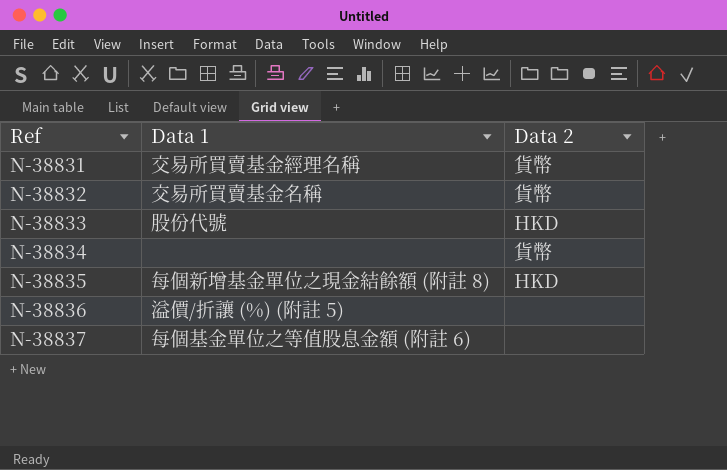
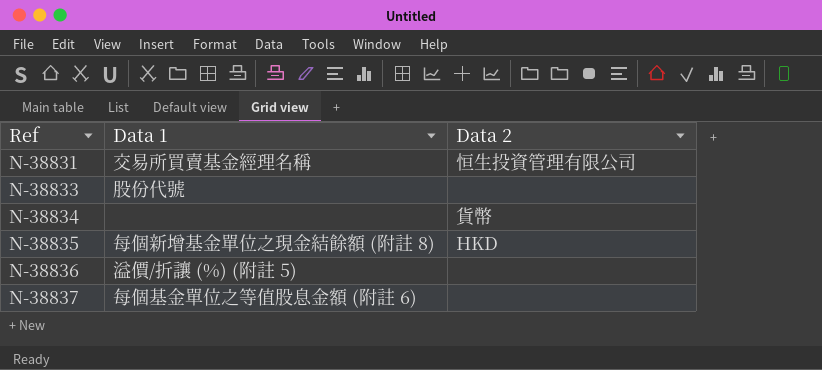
row N-38832: 交易所買賣基金名稱 | 貨幣 -> none
N-38831 | Data 2: 貨幣 -> 恒生投資管理有限公司
N-38833 | Data 2: HKD -> none

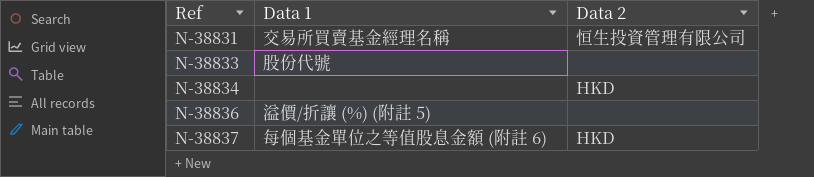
row N-38835: 每個新增基金單位之現金結餘額 (附註 8) | HKD -> none
N-38834 | Data 2: 貨幣 -> HKD
N-38837 | Data 2: none -> HKD

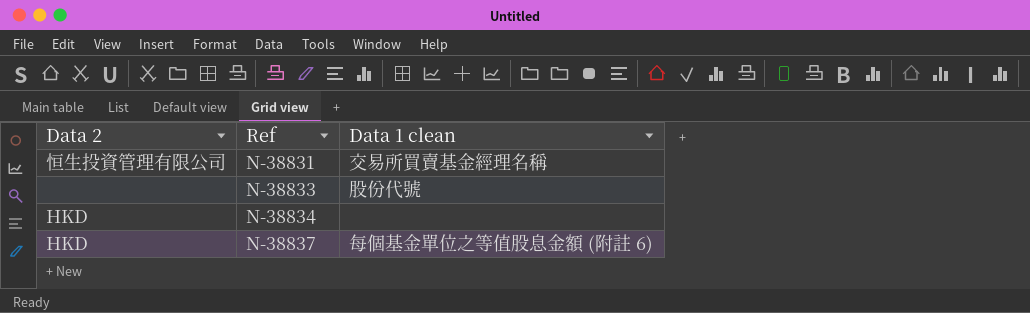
column Data 2 | position: 3 -> 1
column name: Data 1 -> Data 1 clean
row N-38836: 溢價/折讓 (%) (附註 5) | none -> none

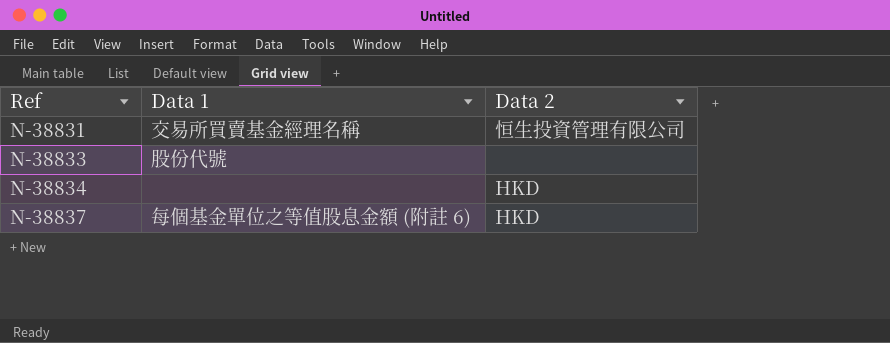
column name: Data 1 clean -> Data 1
column Data 2 | position: 1 -> 3

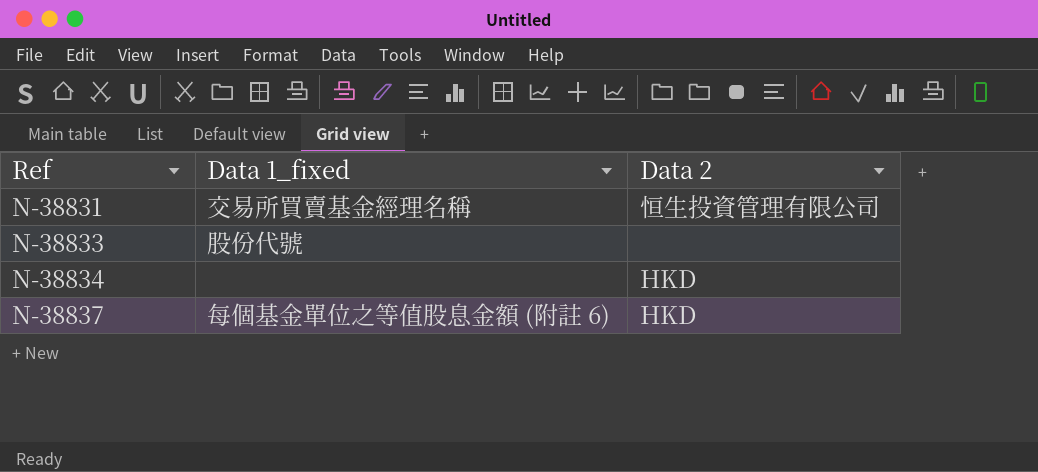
column name: Data 1 -> Data 1_fixed

